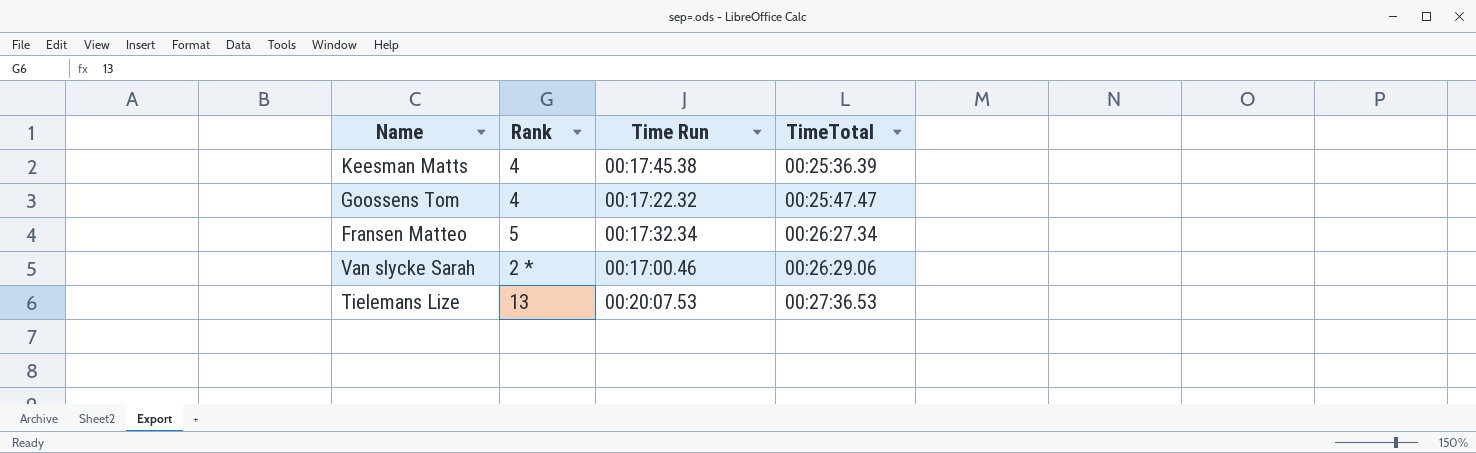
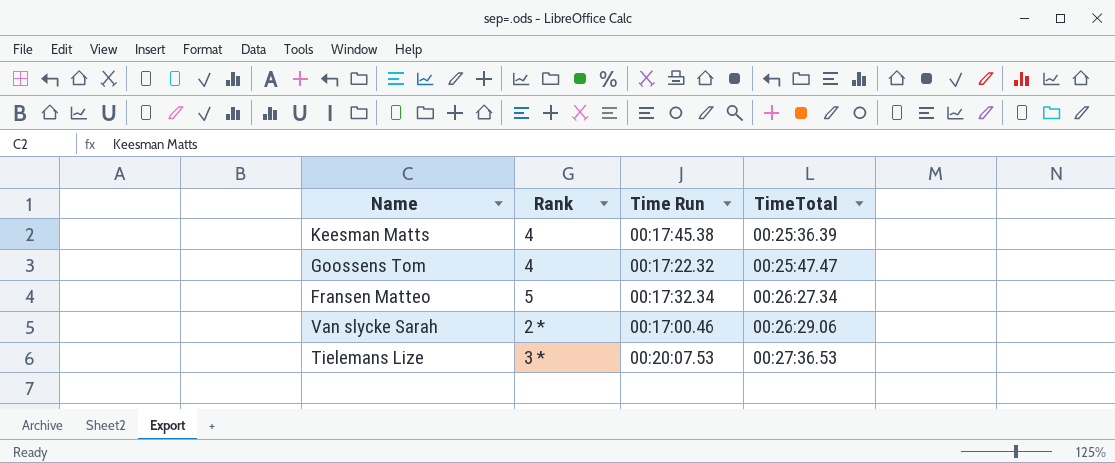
Tielemans Lize | Rank: 13 -> 3 *

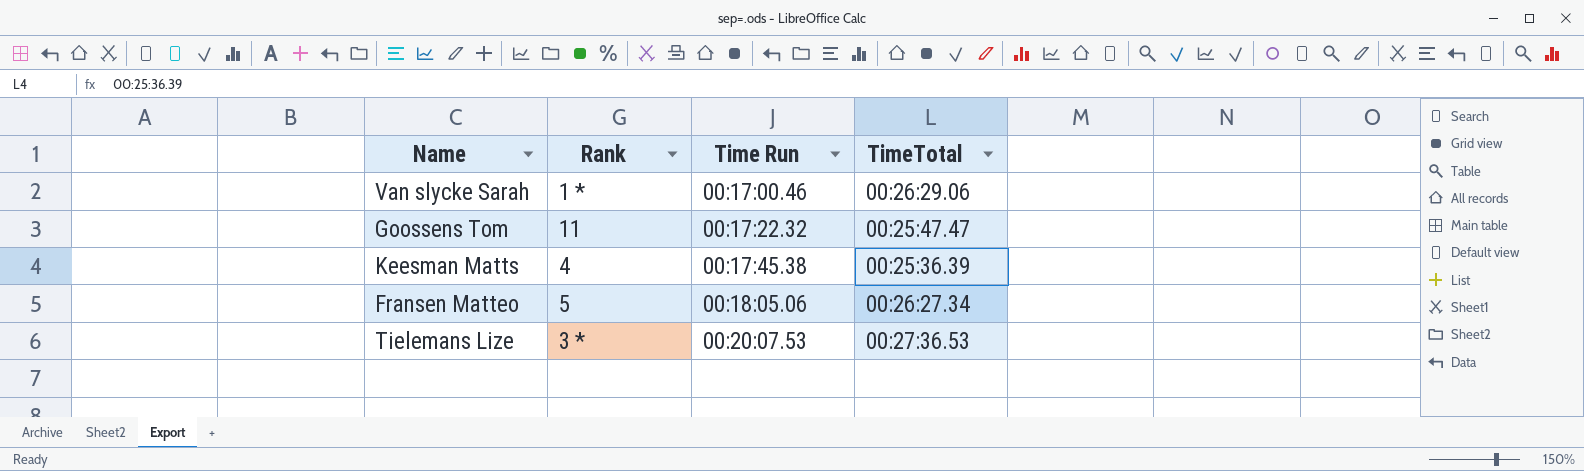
row order: TimeTotal ascending -> Time Run ascending
Van slycke Sarah | Rank: 2 * -> 1 *
Goossens Tom | Rank: 4 -> 11
Fransen Matteo | Time Run: 00:17:32.34 -> 00:18:05.06

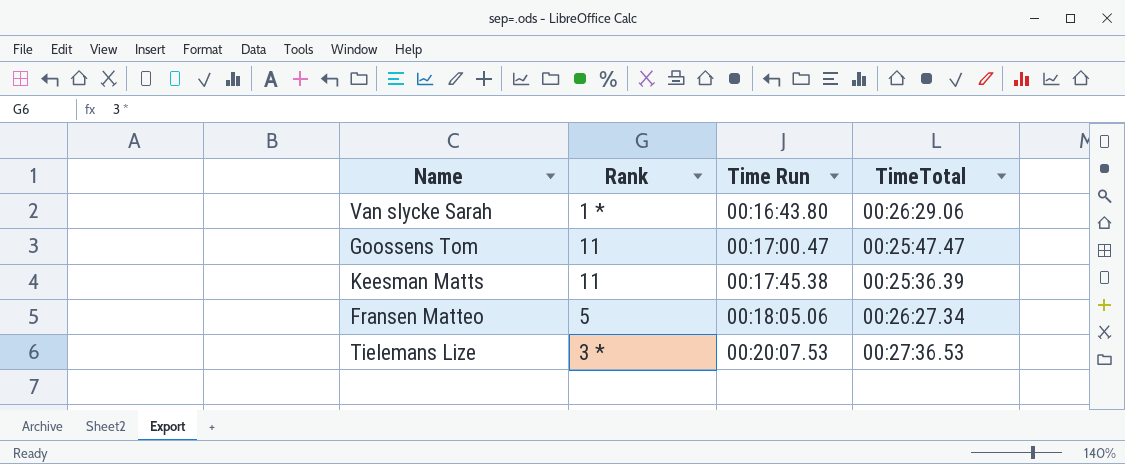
Van slycke Sarah | Time Run: 00:17:00.46 -> 00:16:43.80
Goossens Tom | Time Run: 00:17:22.32 -> 00:17:00.47
Keesman Matts | Rank: 4 -> 11

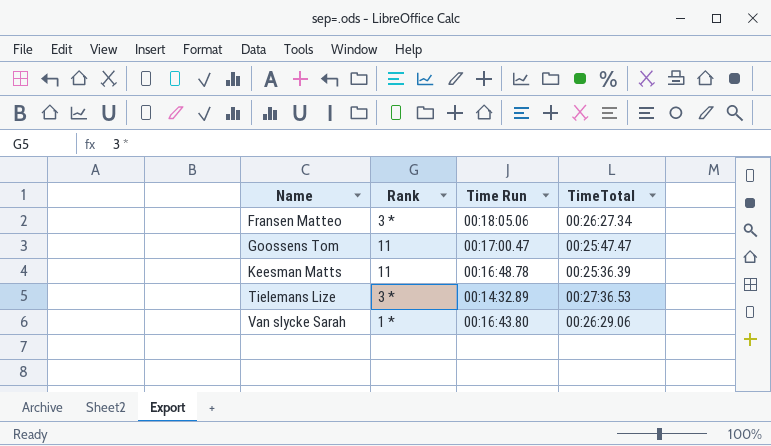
row order: Time Run ascending -> Name ascending
Fransen Matteo | Rank: 5 -> 3 *
Keesman Matts | Time Run: 00:17:45.38 -> 00:16:48.78
Tielemans Lize | Time Run: 00:20:07.53 -> 00:14:32.89

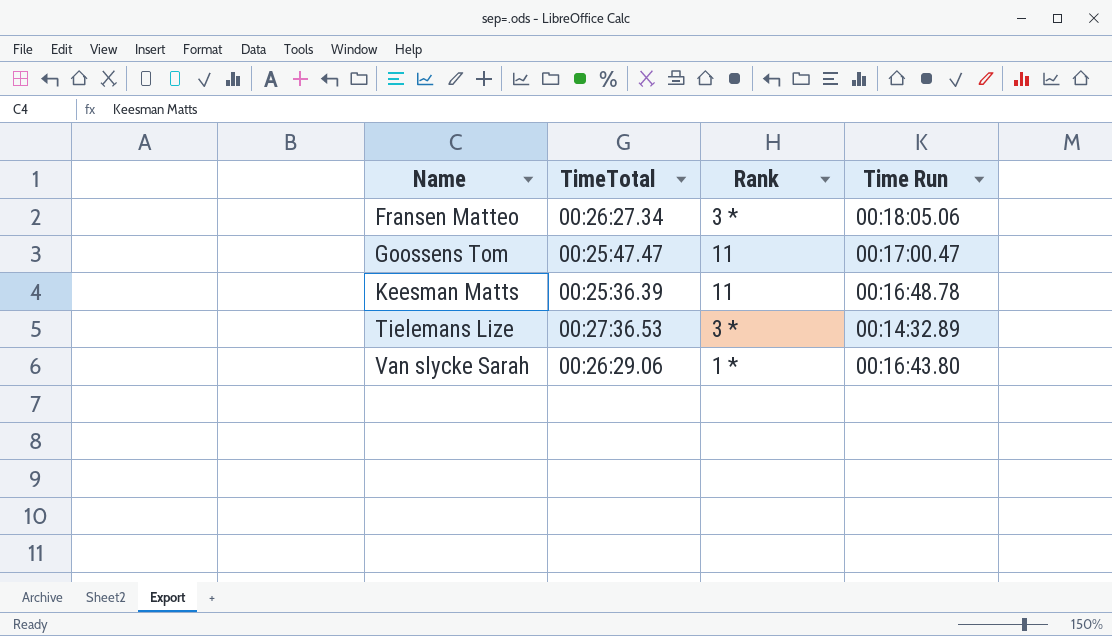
column TimeTotal | position: 4 -> 2

